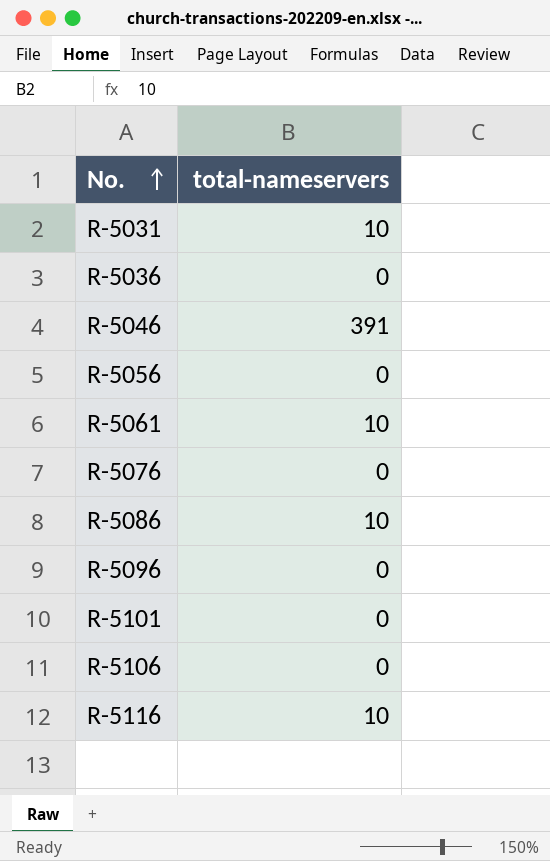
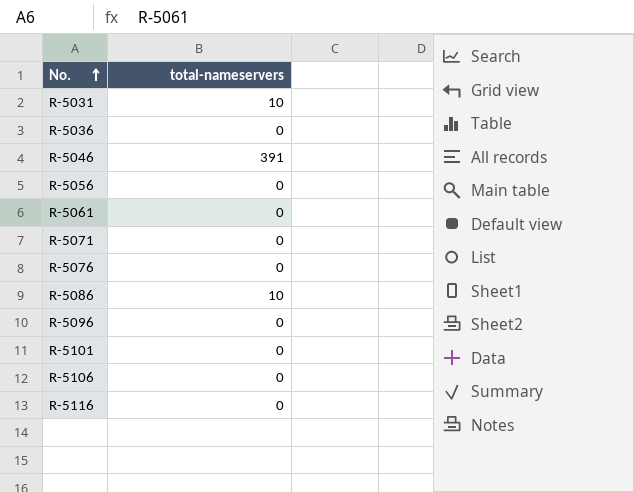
R-5061 | total-nameservers: 10 -> 0
row R-5071: none -> 0
R-5116 | total-nameservers: 10 -> 0

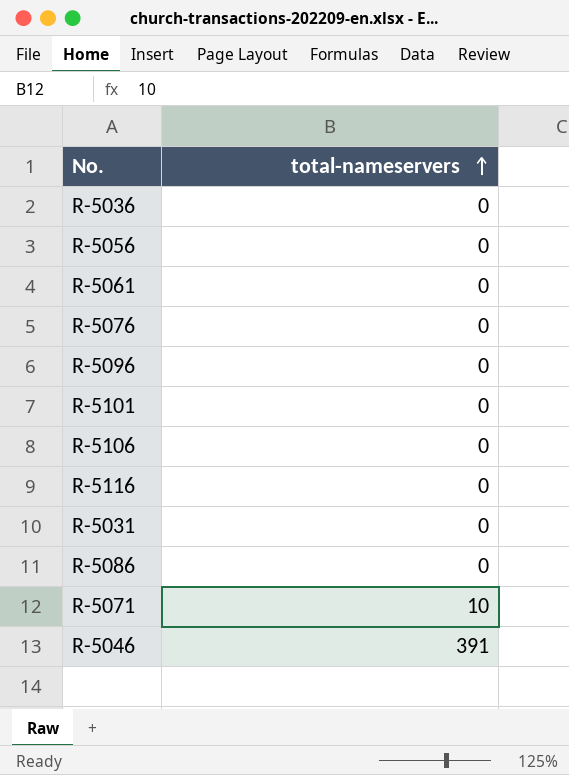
row order: No. ascending -> total-nameservers ascending
R-5031 | total-nameservers: 10 -> 0
R-5086 | total-nameservers: 10 -> 0
R-5071 | total-nameservers: 0 -> 10

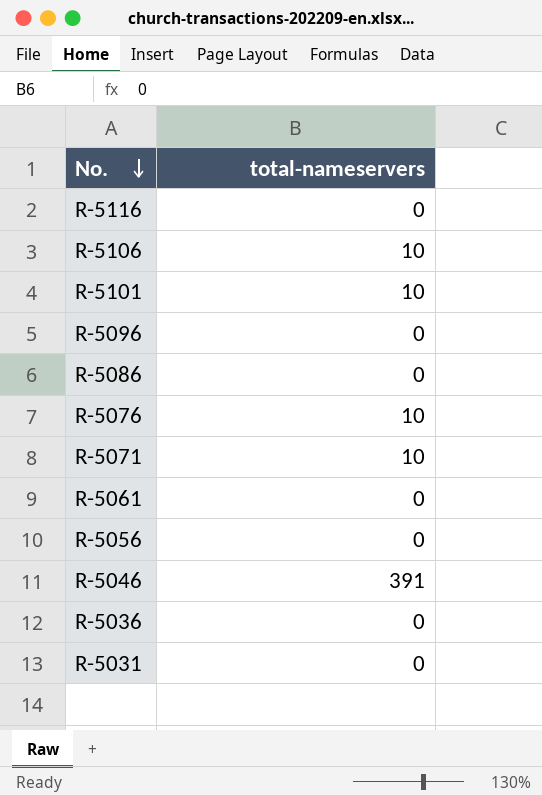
row order: total-nameservers ascending -> No. descending
R-5106 | total-nameservers: 0 -> 10
R-5101 | total-nameservers: 0 -> 10
R-5076 | total-nameservers: 0 -> 10

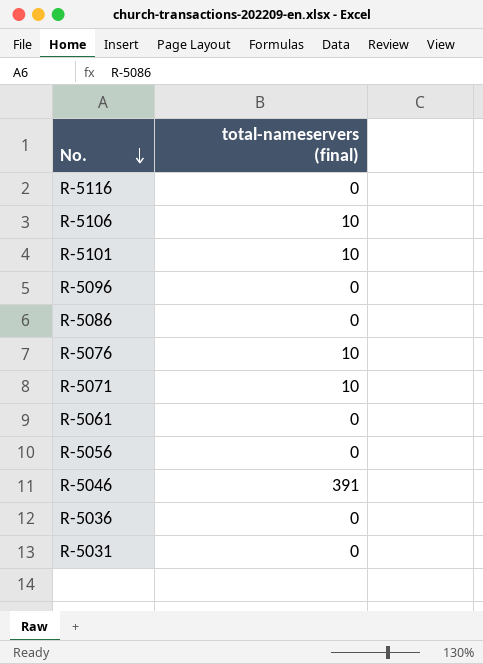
column name: total-nameservers -> total-nameservers (final)

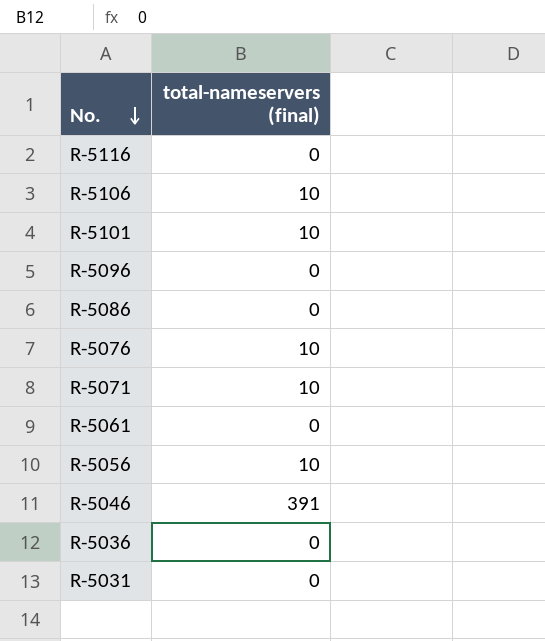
R-5056 | total-nameservers (final): 0 -> 10

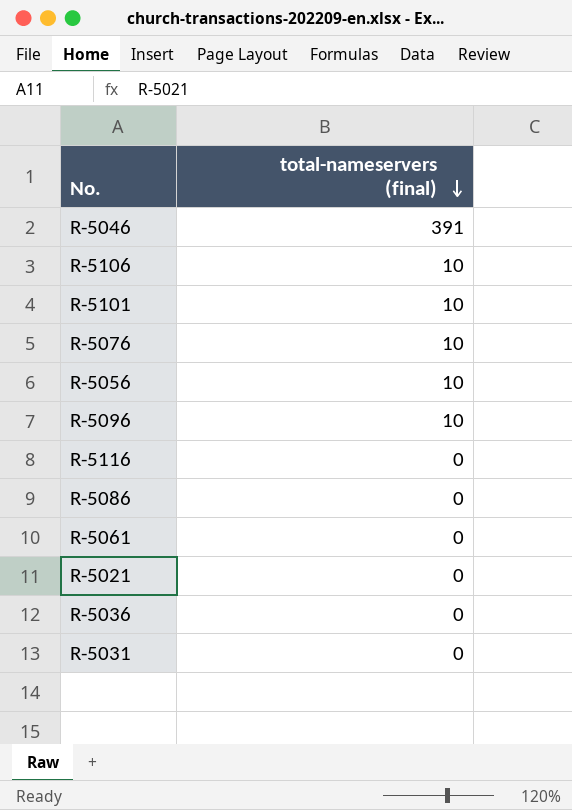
row order: No. descending -> total-nameservers (final) descending
row R-5071: 10 -> none
R-5096 | total-nameservers (final): 0 -> 10
row R-5021: none -> 0

